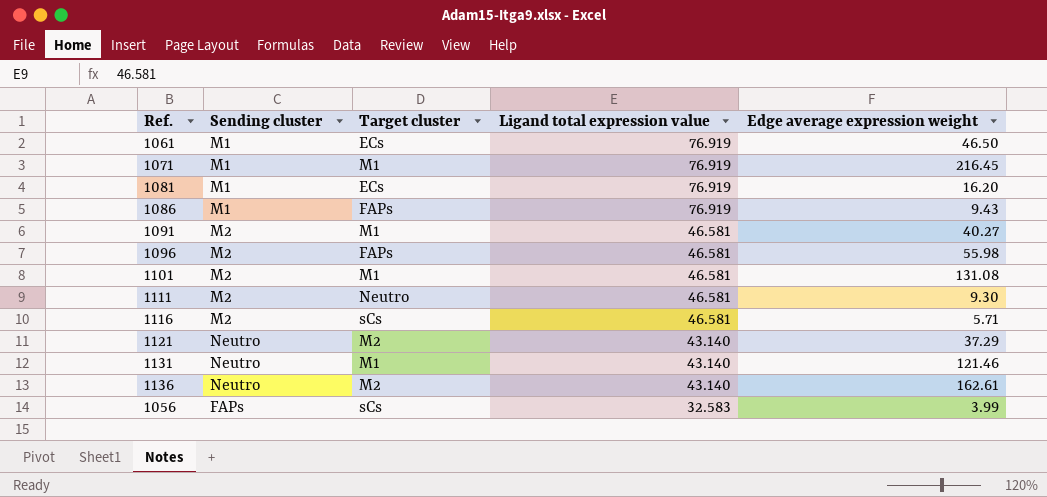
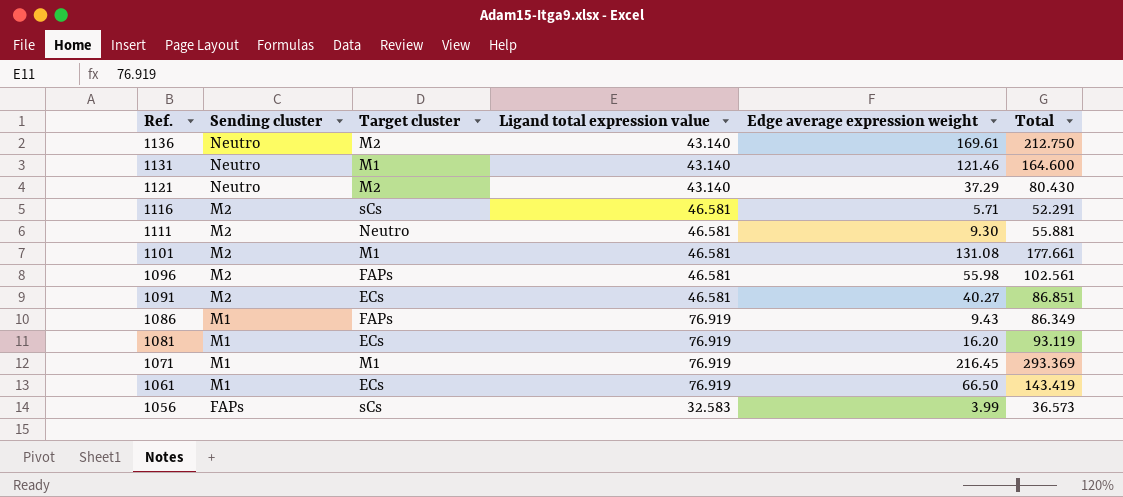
row order: Ligand total expression value descending -> Ref. descending
column Total | formula: none -> [Ligand total expression value] + [Edge average expression weight]
1136 | Edge average expression weight: 162.61 -> 169.61
1091 | Target cluster: M1 -> ECs
1061 | Edge average expression weight: 46.50 -> 66.50

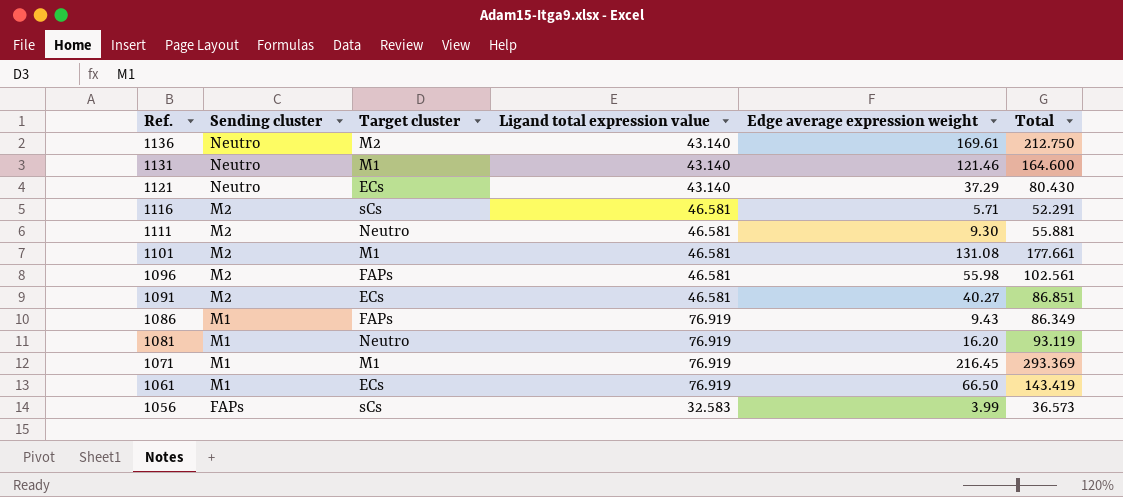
1121 | Target cluster: M2 -> ECs
1081 | Target cluster: ECs -> Neutro

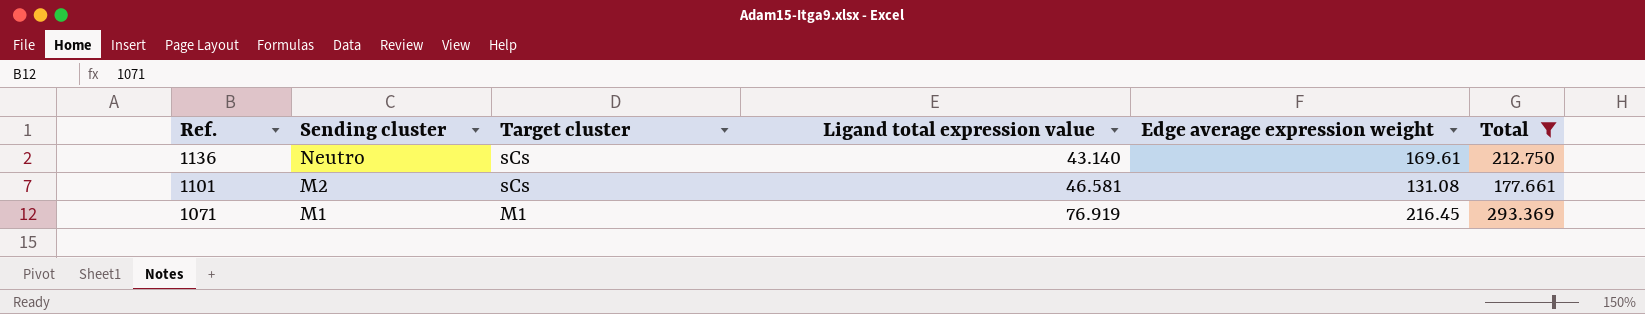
filter: none -> Total >= 177.661
1136 | Target cluster: M2 -> sCs
1101 | Target cluster: M1 -> sCs

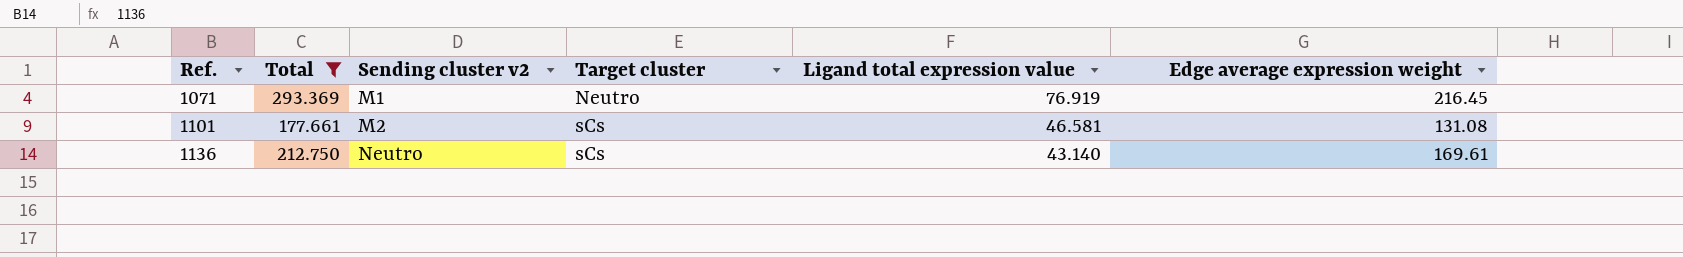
row order: Ref. descending -> Ref. ascending
column Total | position: 6 -> 2
column name: Sending cluster -> Sending cluster v2
1071 | Target cluster: M1 -> Neutro

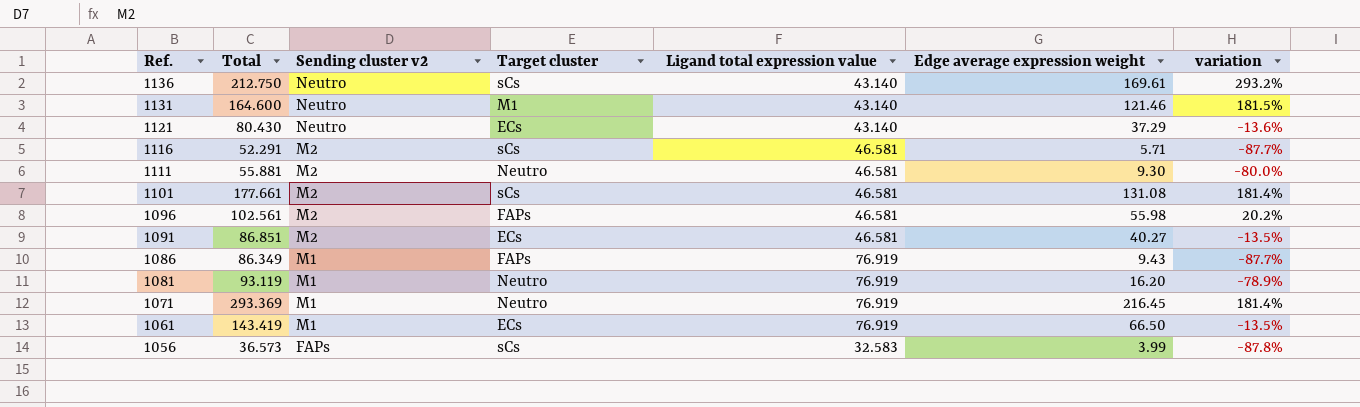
filter: Total >= 177.661 -> none
row order: Ref. ascending -> Ref. descending
column variation | formula: none -> ([Edge average expression weight] - [Ligand total expression value]) / [Ligand total expression value]

